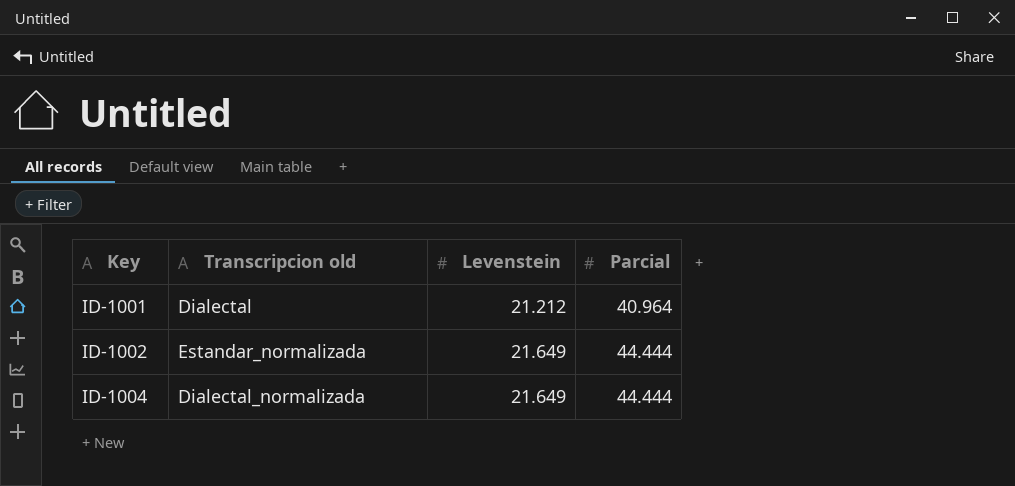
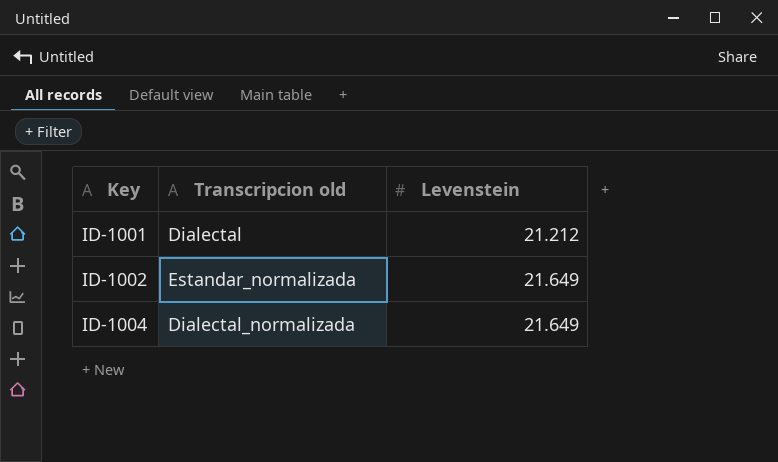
column Parcial | position: 4 -> none

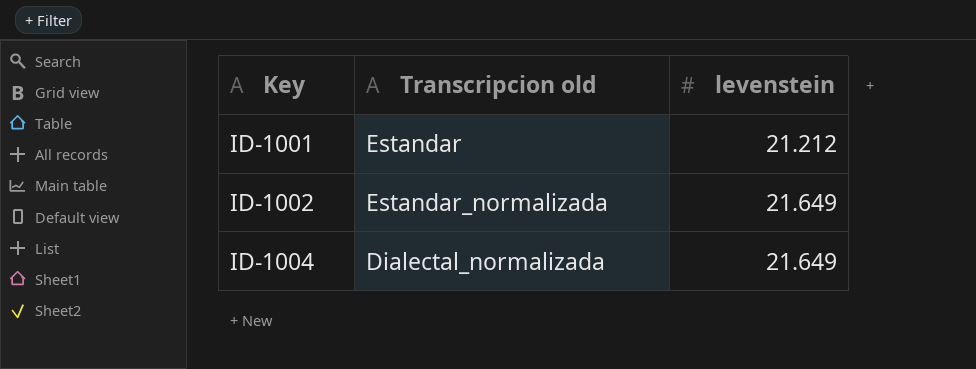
column name: Levenstein -> levenstein
ID-1001 | Transcripcion old: Dialectal -> Estandar

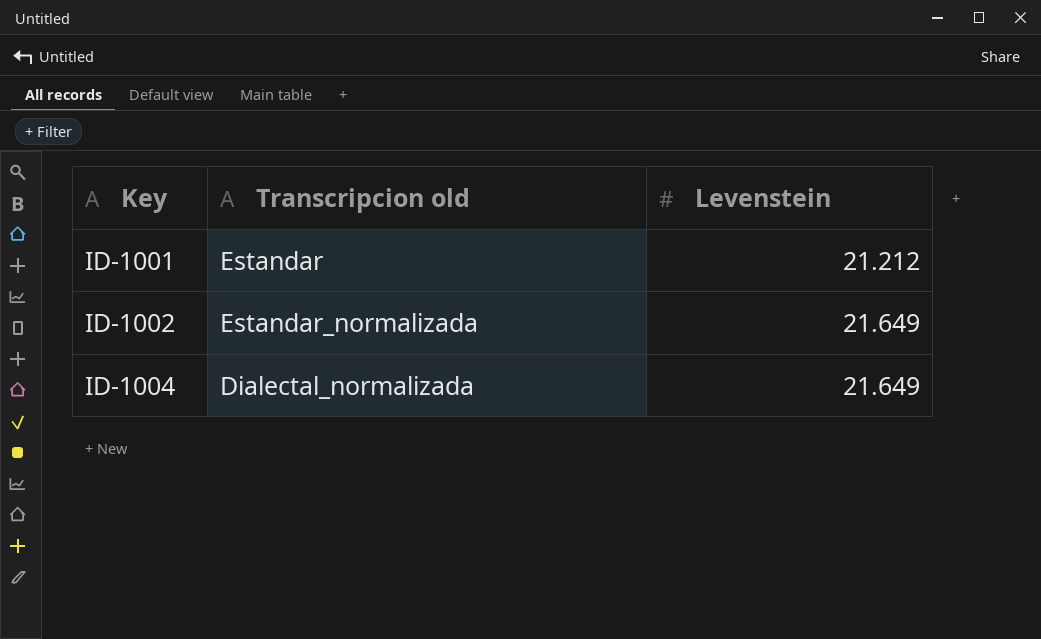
column name: levenstein -> Levenstein

